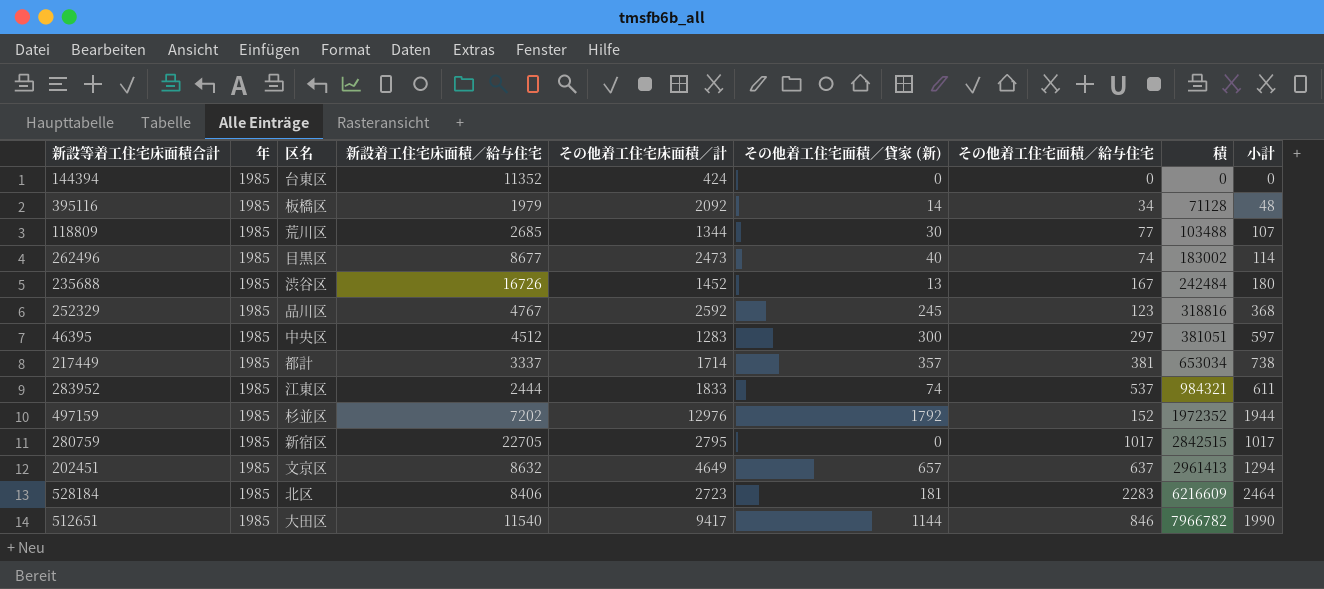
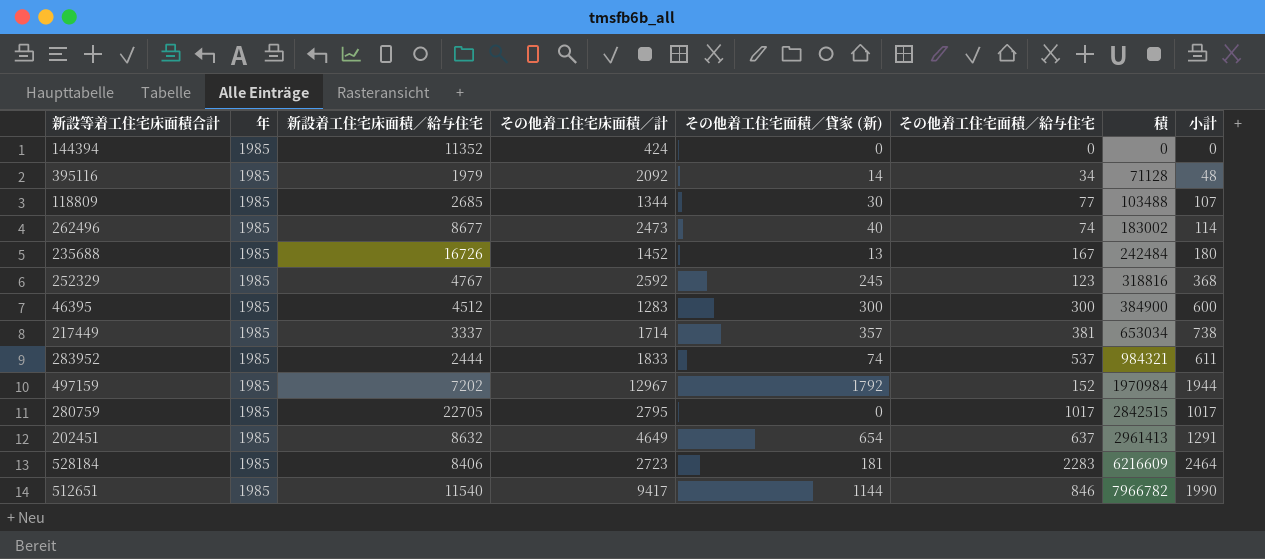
column 区名 | position: 3 -> none
46395 | その他着工住宅面積／給与住宅: 297 -> 300
46395 | 積: 381051 -> 384900
46395 | 小計: 597 -> 600
497159 | その他着工住宅床面積／計: 12976 -> 12967
497159 | 積: 1972352 -> 1970984
202451 | その他着工住宅面積／貸家 (新): 657 -> 654
202451 | 小計: 1294 -> 1291

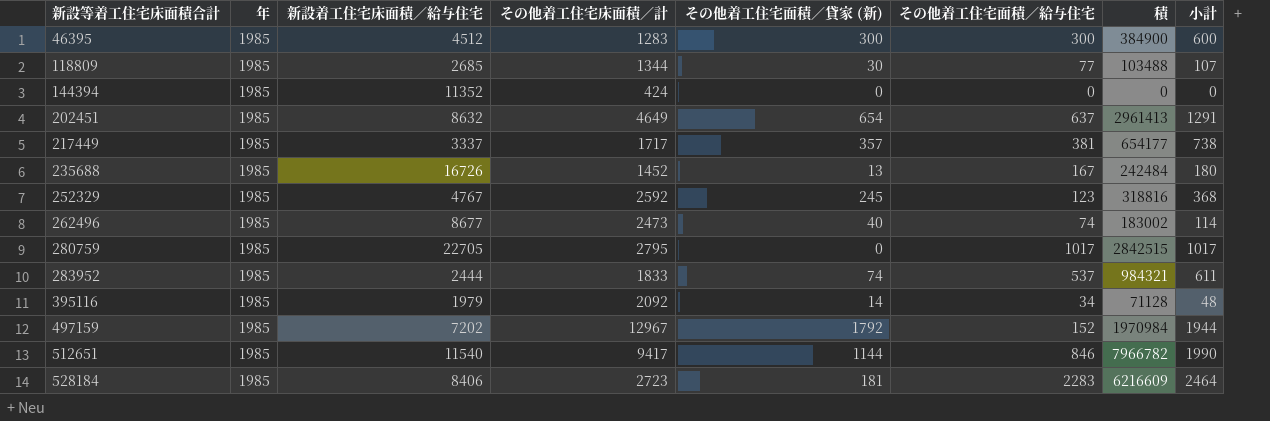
row order: 積 ascending -> 新設等着工住宅床面積合計 ascending
217449 | その他着工住宅床面積／計: 1714 -> 1717
217449 | 積: 653034 -> 654177

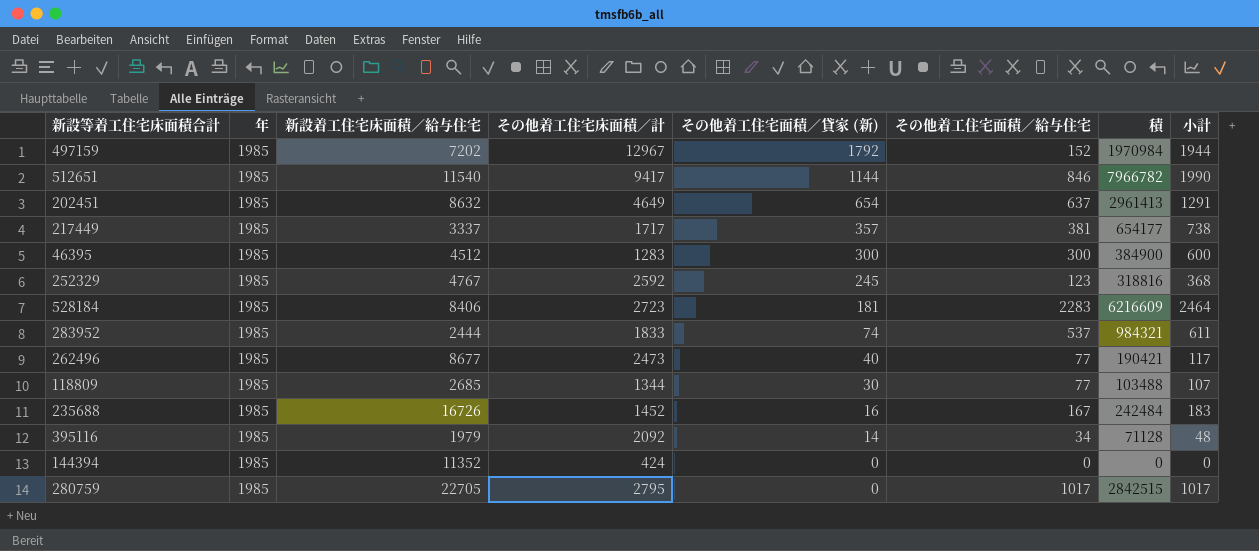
row order: 新設等着工住宅床面積合計 ascending -> その他着工住宅面積／貸家 (新) descending
262496 | その他着工住宅面積／給与住宅: 74 -> 77
262496 | 積: 183002 -> 190421
262496 | 小計: 114 -> 117
235688 | その他着工住宅面積／貸家 (新): 13 -> 16
235688 | 小計: 180 -> 183

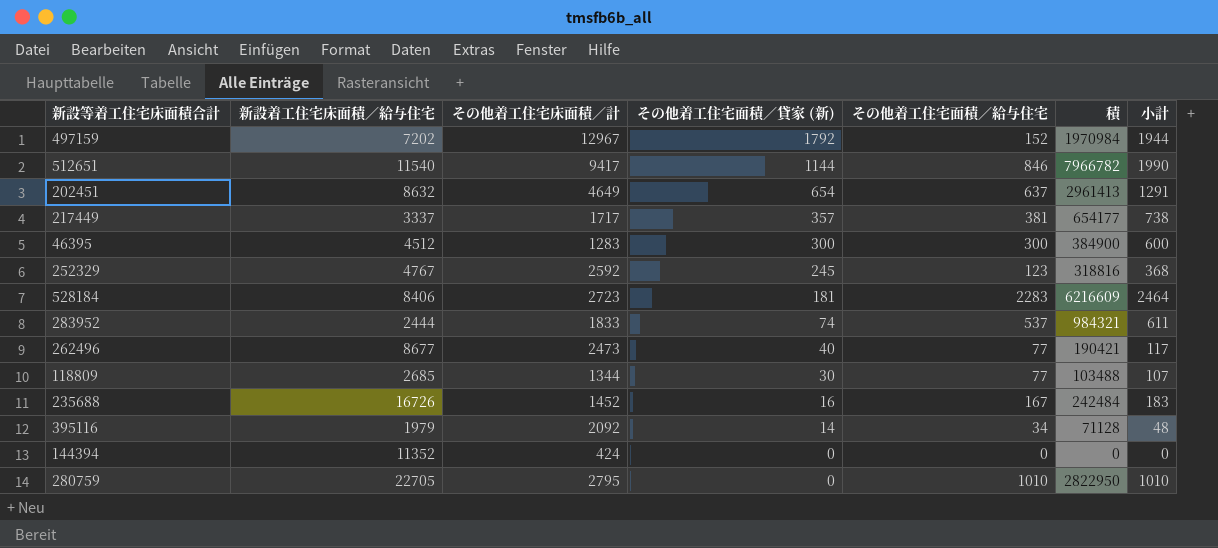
column 年 | position: 2 -> none
280759 | その他着工住宅面積／給与住宅: 1017 -> 1010
280759 | 積: 2842515 -> 2822950
280759 | 小計: 1017 -> 1010

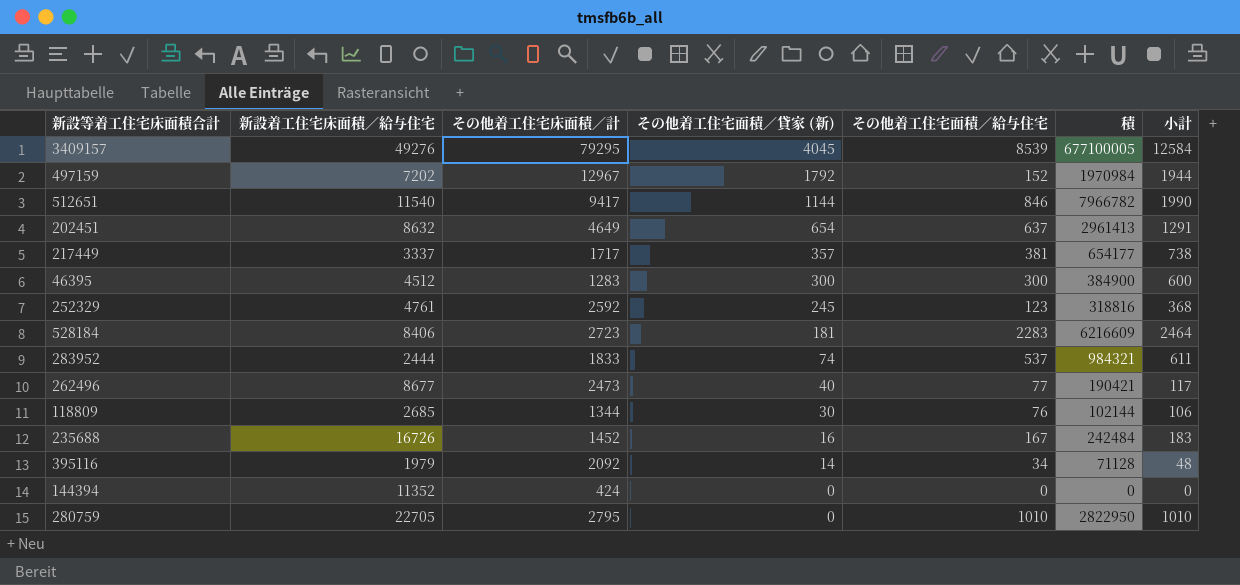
row 3409157: none -> 49276 | 79295 | 4045 | 8539 | 677100005 | 12584
252329 | 新設着工住宅床面積／給与住宅: 4767 -> 4761
118809 | その他着工住宅面積／給与住宅: 77 -> 76
118809 | 積: 103488 -> 102144
118809 | 小計: 107 -> 106

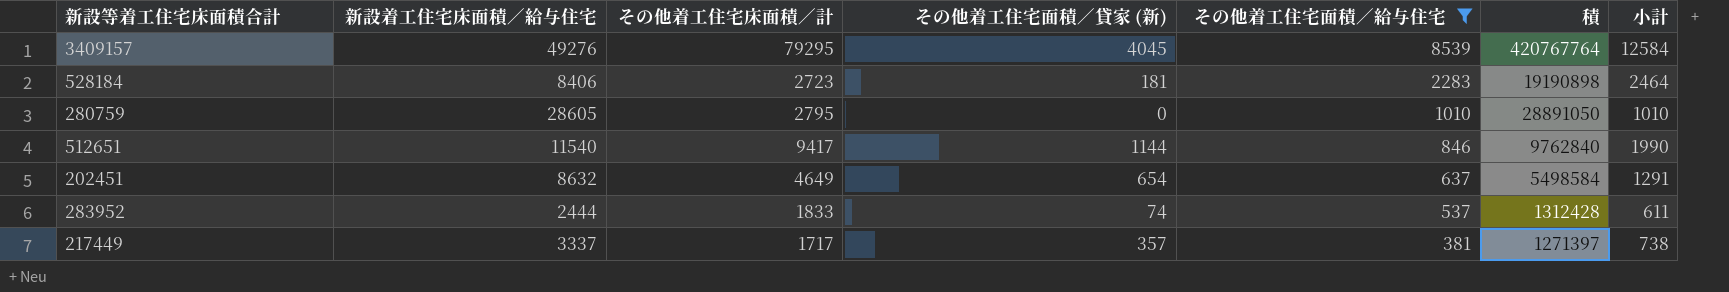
filter: none -> その他着工住宅面積／給与住宅 >= 381
row order: その他着工住宅面積／貸家 (新) descending -> その他着工住宅面積／給与住宅 descending
column 積 | formula: [その他着工住宅床面積／計] * [その他着工住宅面積／給与住宅] -> [新設着工住宅床面積／給与住宅] * [その他着工住宅面積／給与住宅]
280759 | 新設着工住宅床面積／給与住宅: 22705 -> 28605

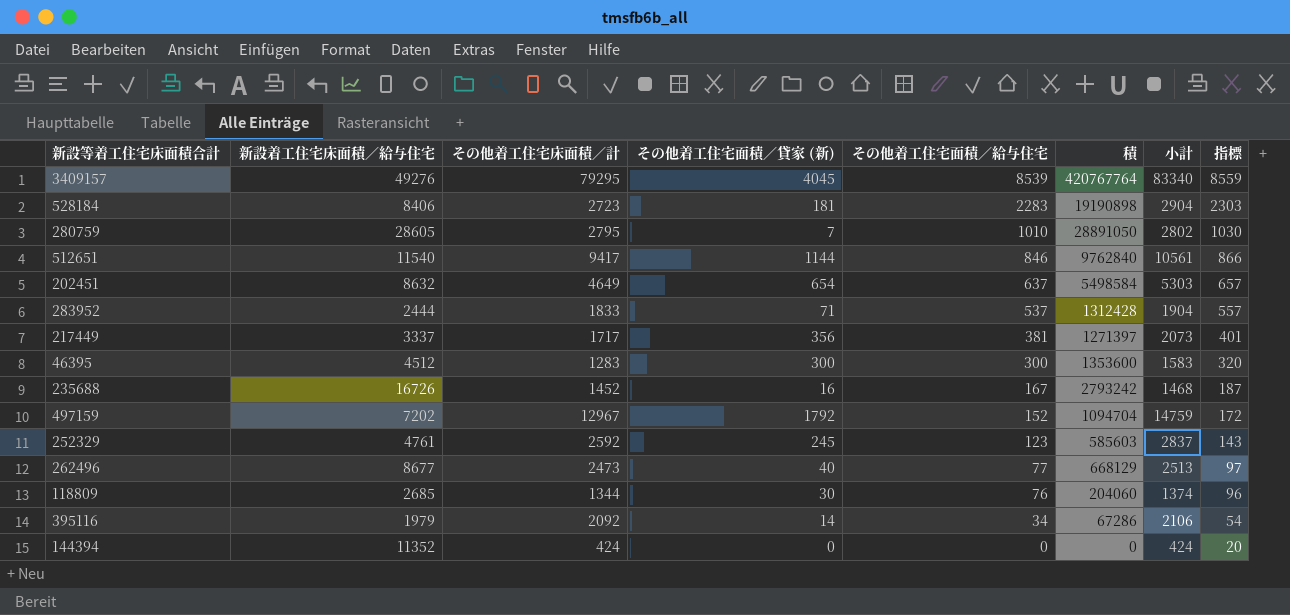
filter: その他着工住宅面積／給与住宅 >= 381 -> none
column 小計 | formula: [その他着工住宅面積／貸家 (新)] + [その他着工住宅面積／給与住宅] -> [その他着工住宅床面積／計] + [その他着工住宅面積／貸家 (新)]
column 指標 | formula: none -> [その他着工住宅面積／給与住宅] + 20
280759 | その他着工住宅面積／貸家 (新): 0 -> 7
283952 | その他着工住宅面積／貸家 (新): 74 -> 71
217449 | その他着工住宅面積／貸家 (新): 357 -> 356

